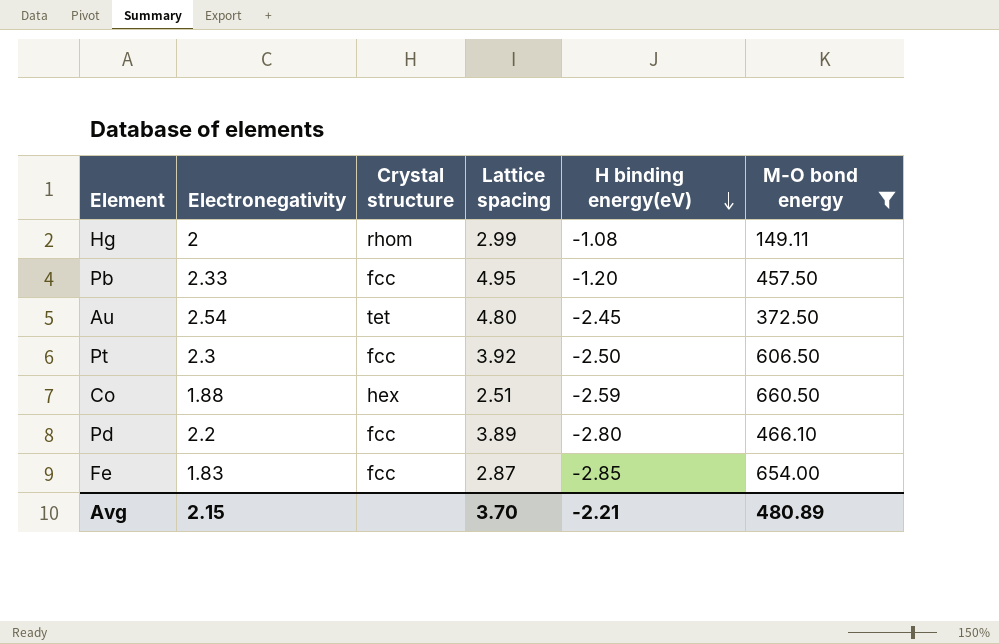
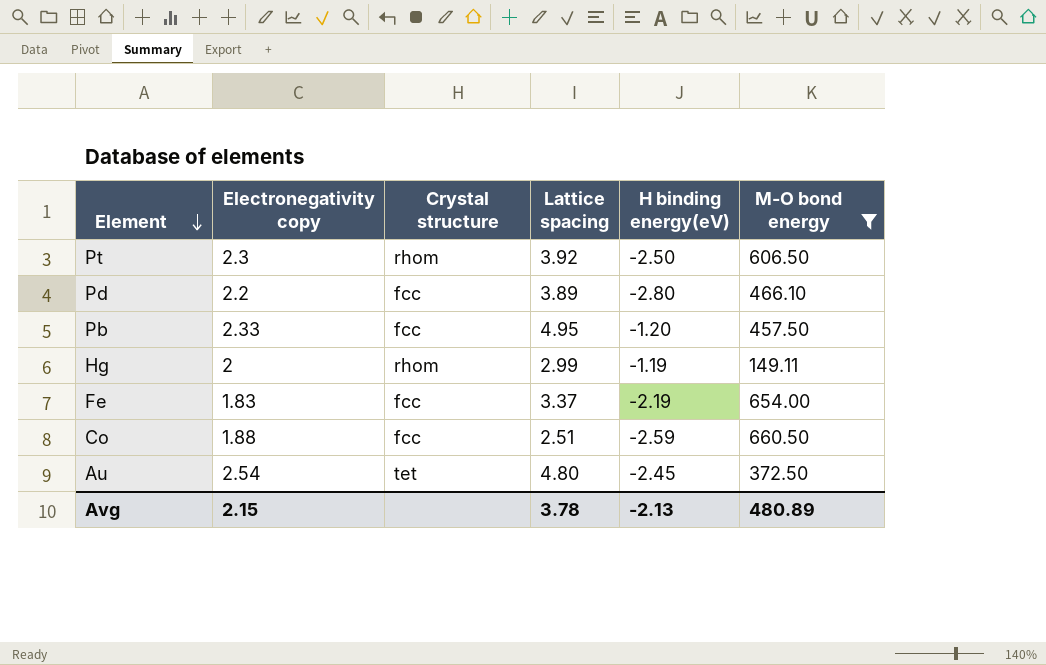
row order: H binding energy(eV) descending -> Element descending
column name: Electronegativity -> Electronegativity copy
Pt | Crystal structure: fcc -> rhom
Hg | H binding energy(eV): -1.08 -> -1.19
Fe | Lattice spacing: 2.87 -> 3.37
Fe | H binding energy(eV): -2.85 -> -2.19
Co | Crystal structure: hex -> fcc
Avg | Lattice spacing: 3.70 -> 3.78
Avg | H binding energy(eV): -2.21 -> -2.13

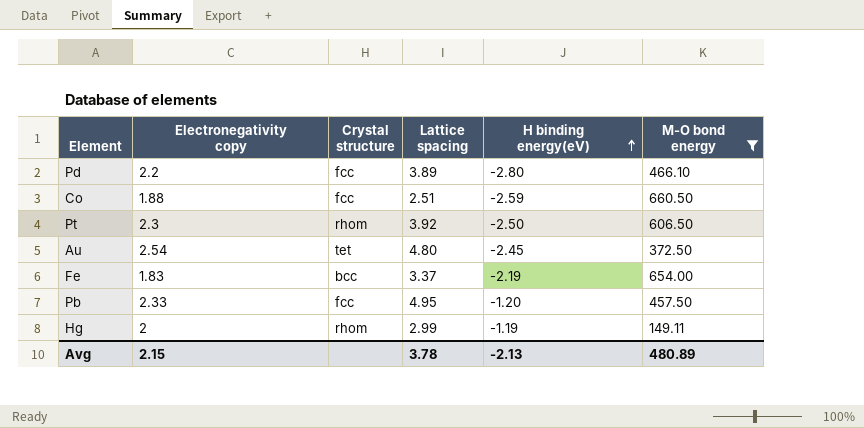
row order: Element descending -> H binding energy(eV) ascending
Fe | Crystal structure: fcc -> bcc

